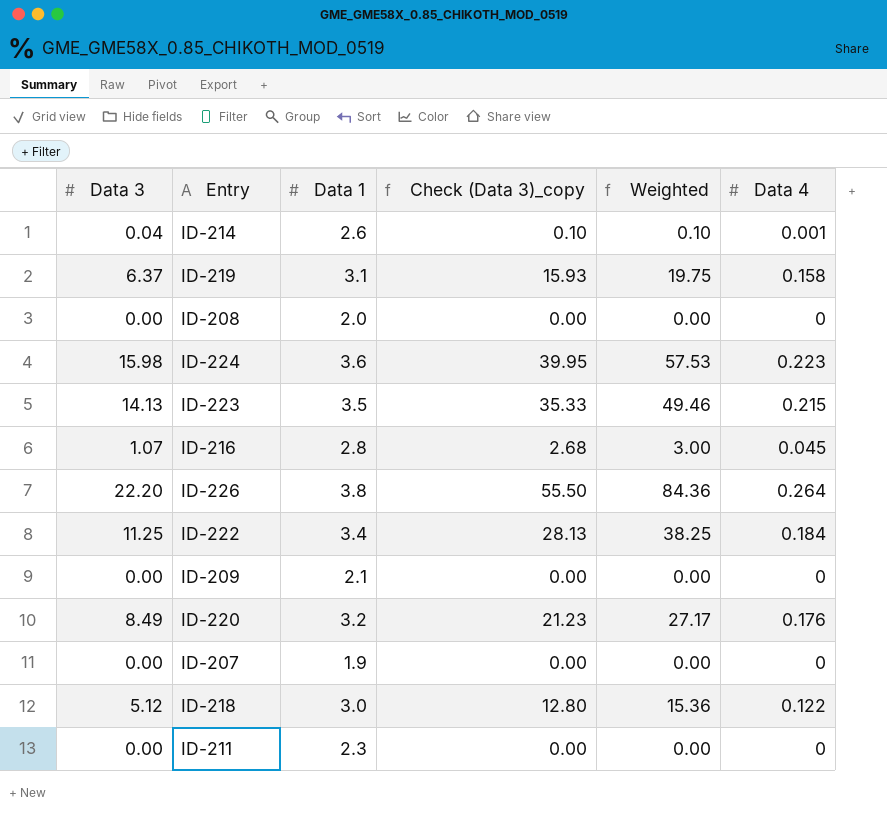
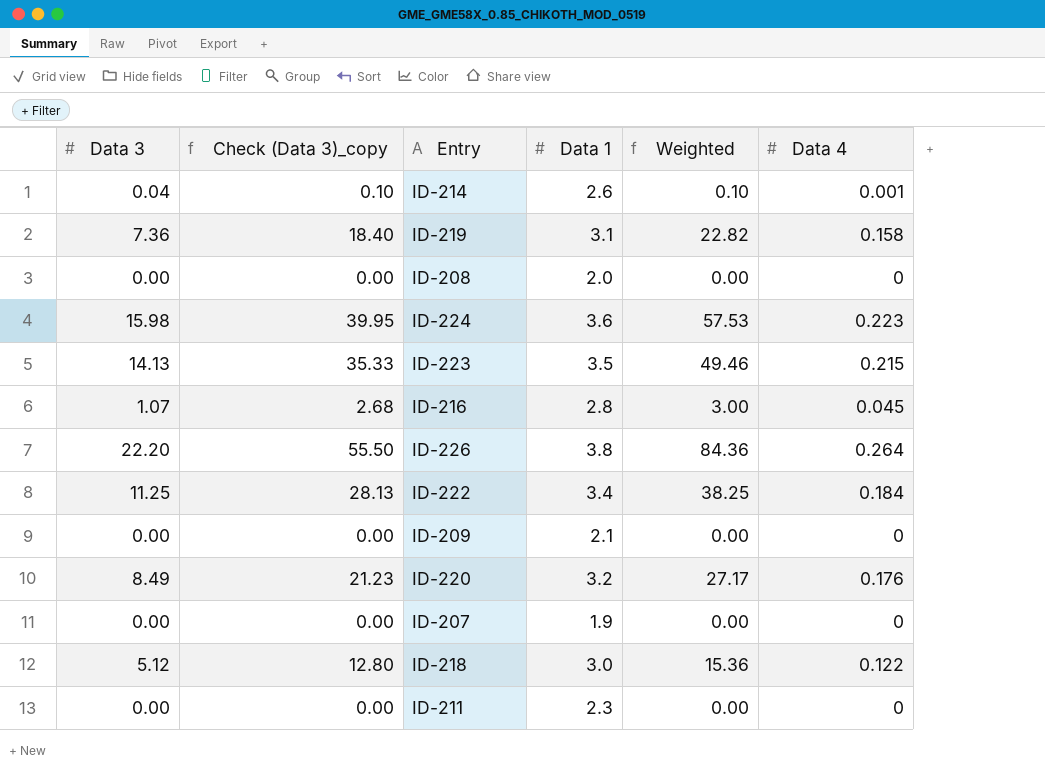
column Check (Data 3)_copy | position: 4 -> 2
ID-219 | Data 3: 6.37 -> 7.36
ID-219 | Check (Data 3)_copy: 15.93 -> 18.40
ID-219 | Weighted: 19.75 -> 22.82

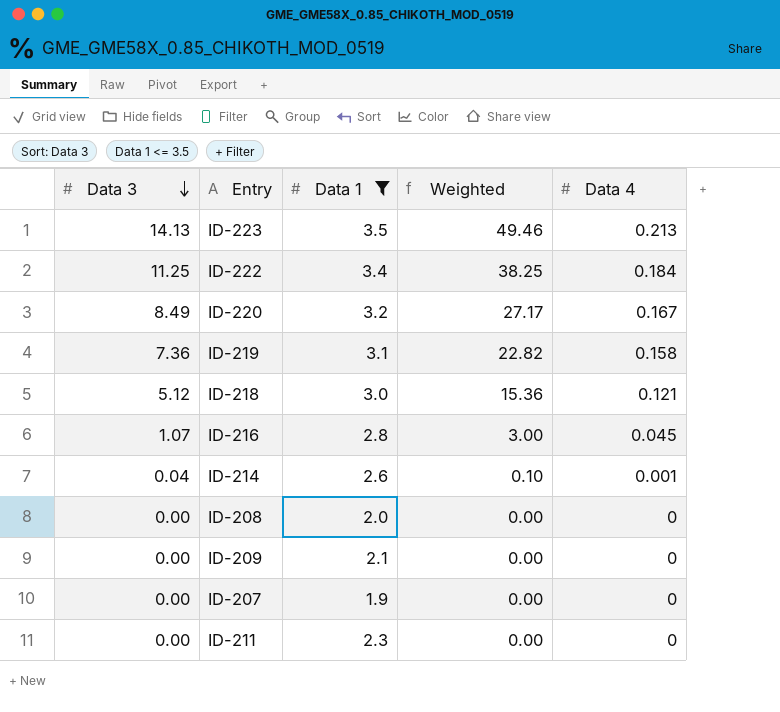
filter: none -> Data 1 <= 3.5
row order: none -> Data 3 descending
column Check (Data 3)_copy | formula: [Data 3] * 2.5 -> none
ID-223 | Data 4: 0.215 -> 0.213
ID-220 | Data 4: 0.176 -> 0.167
ID-218 | Data 4: 0.122 -> 0.121

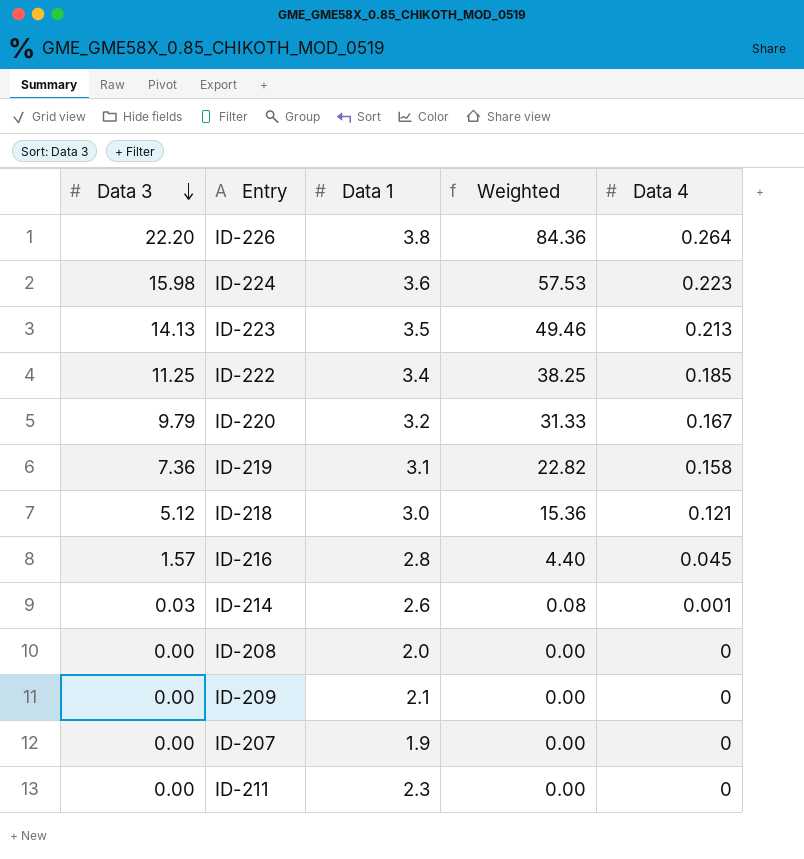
filter: Data 1 <= 3.5 -> none
ID-222 | Data 4: 0.184 -> 0.185
ID-220 | Data 3: 8.49 -> 9.79
ID-220 | Weighted: 27.17 -> 31.33
ID-216 | Data 3: 1.07 -> 1.57
ID-216 | Weighted: 3.00 -> 4.40
ID-214 | Data 3: 0.04 -> 0.03
ID-214 | Weighted: 0.10 -> 0.08

